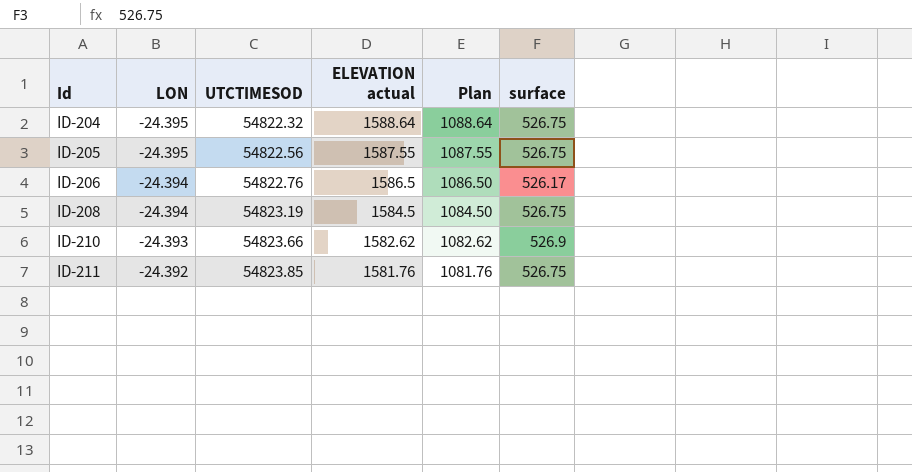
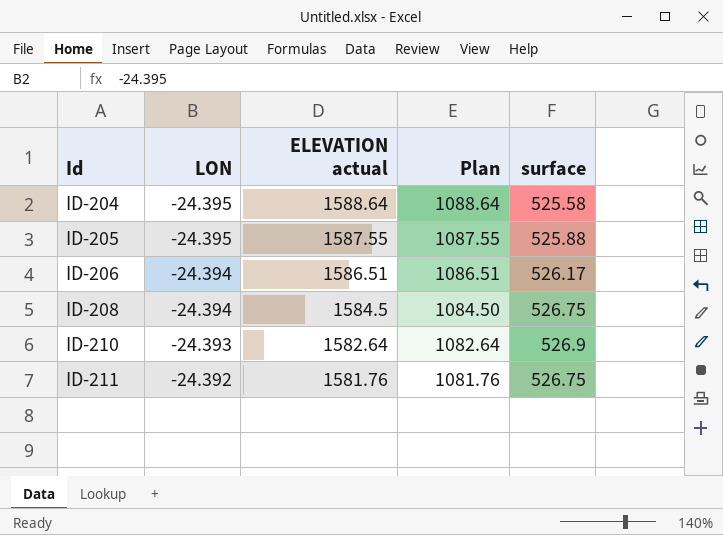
column UTCTIMESOD | position: 3 -> none
ID-204 | surface: 526.75 -> 525.58
ID-205 | surface: 526.75 -> 525.88
ID-206 | ELEVATION actual: 1586.5 -> 1586.51
ID-206 | Plan: 1086.50 -> 1086.51
ID-210 | ELEVATION actual: 1582.62 -> 1582.64
ID-210 | Plan: 1082.62 -> 1082.64

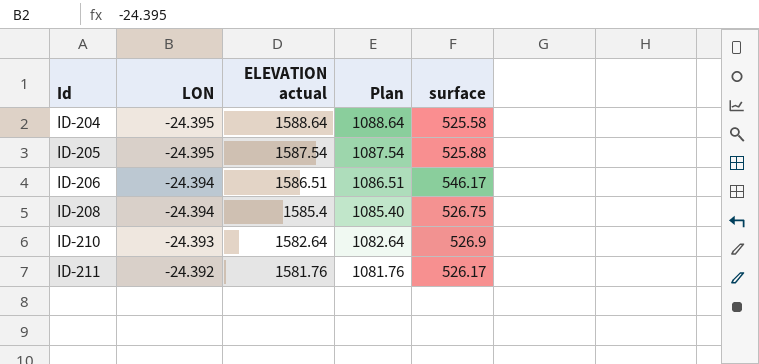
ID-205 | ELEVATION actual: 1587.55 -> 1587.54
ID-205 | Plan: 1087.55 -> 1087.54
ID-206 | surface: 526.17 -> 546.17
ID-208 | ELEVATION actual: 1584.5 -> 1585.4
ID-208 | Plan: 1084.50 -> 1085.40
ID-211 | surface: 526.75 -> 526.17

